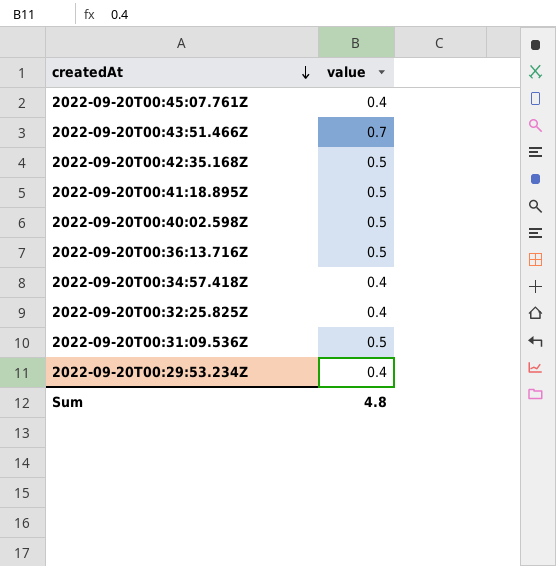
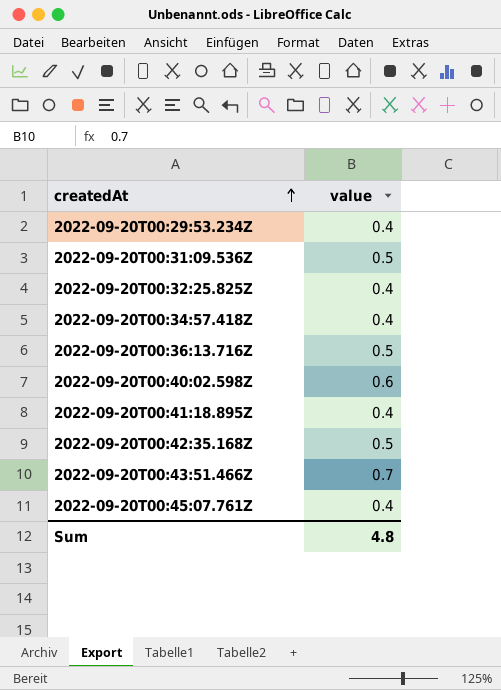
row order: createdAt descending -> createdAt ascending
2022-09-20T00:40:02.598Z | value: 0.5 -> 0.6
2022-09-20T00:41:18.895Z | value: 0.5 -> 0.4

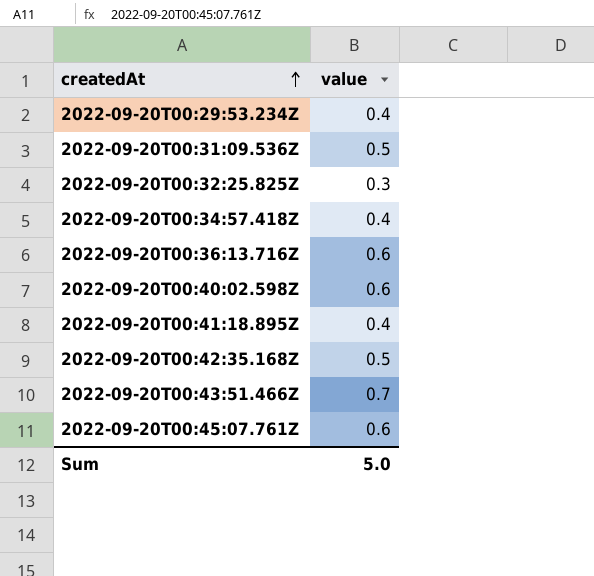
2022-09-20T00:32:25.825Z | value: 0.4 -> 0.3
2022-09-20T00:36:13.716Z | value: 0.5 -> 0.6
2022-09-20T00:45:07.761Z | value: 0.4 -> 0.6
Sum | value: 4.8 -> 5.0

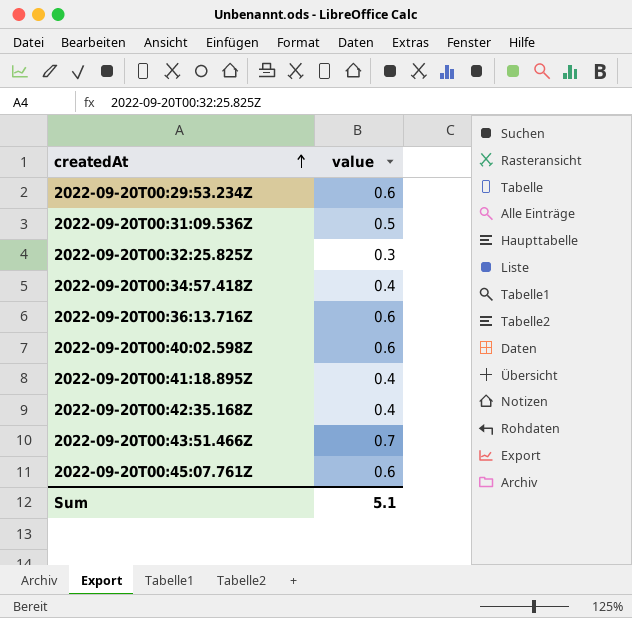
2022-09-20T00:29:53.234Z | value: 0.4 -> 0.6
2022-09-20T00:42:35.168Z | value: 0.5 -> 0.4
Sum | value: 5.0 -> 5.1

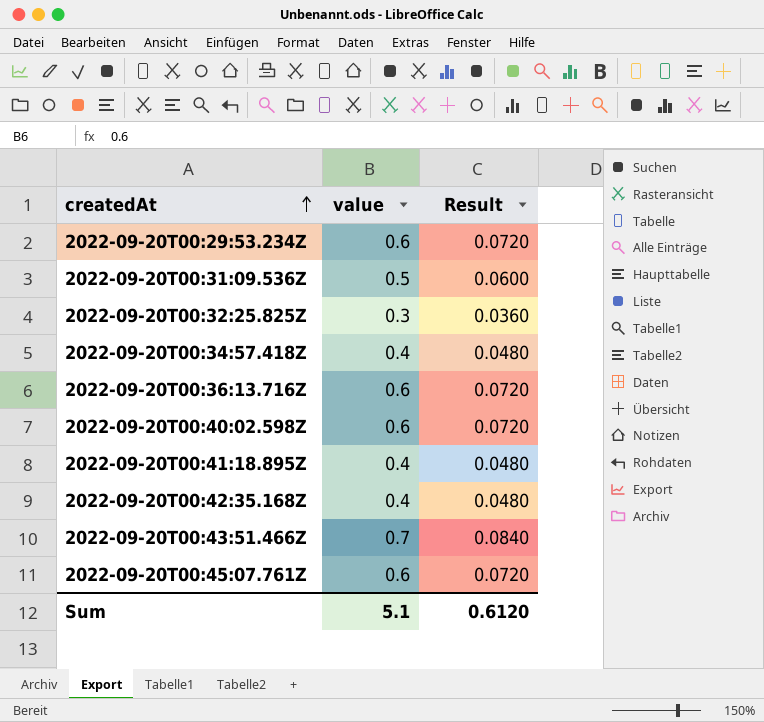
column Result | formula: none -> [value] * 0.12

